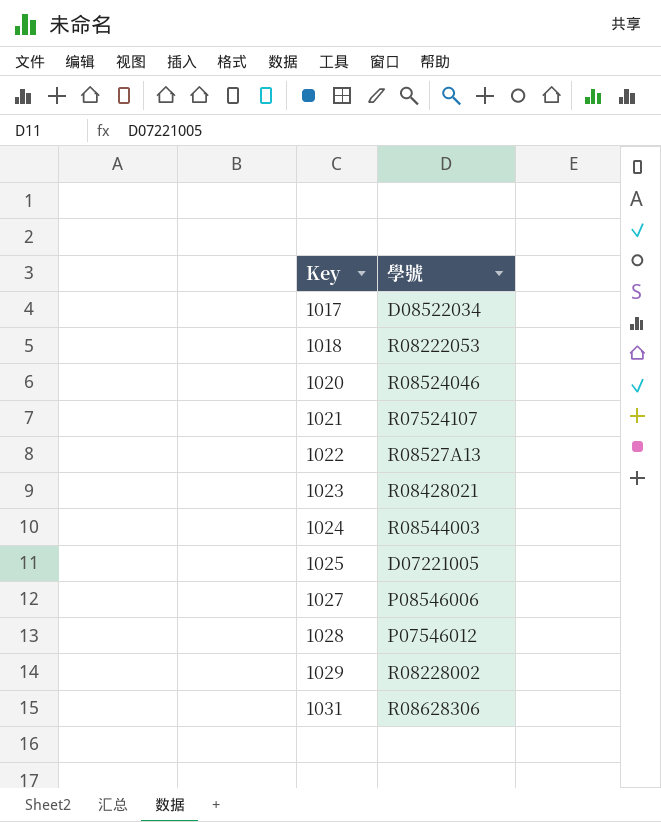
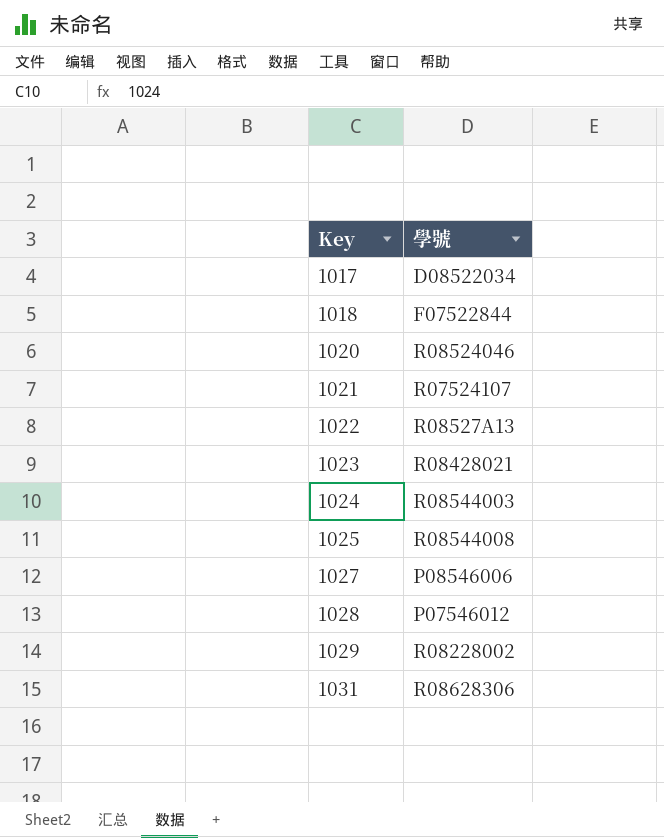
1018 | 學號: R08222053 -> F07522844
1025 | 學號: D07221005 -> R08544008

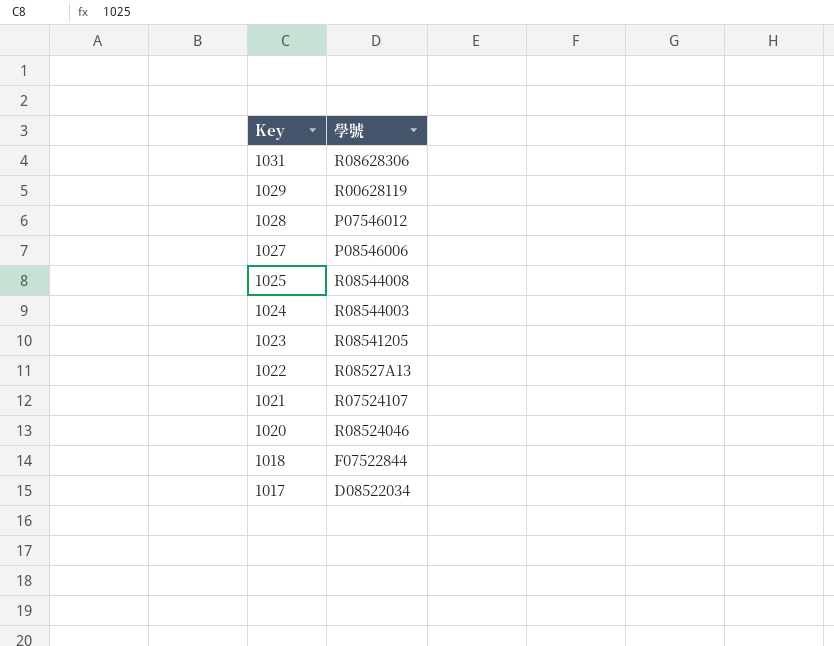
row order: Key ascending -> Key descending
1029 | 學號: R08228002 -> R00628119
1023 | 學號: R08428021 -> R08541205

